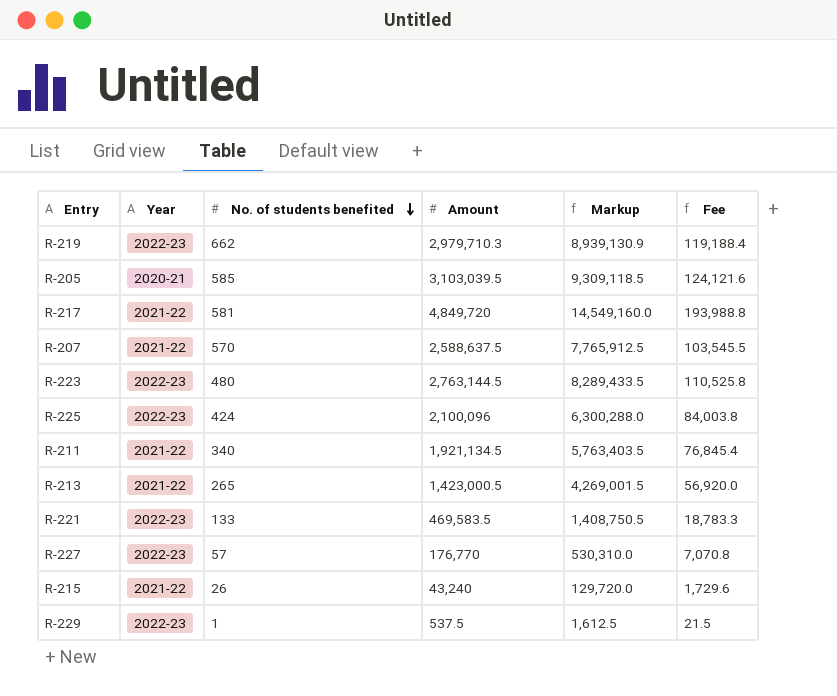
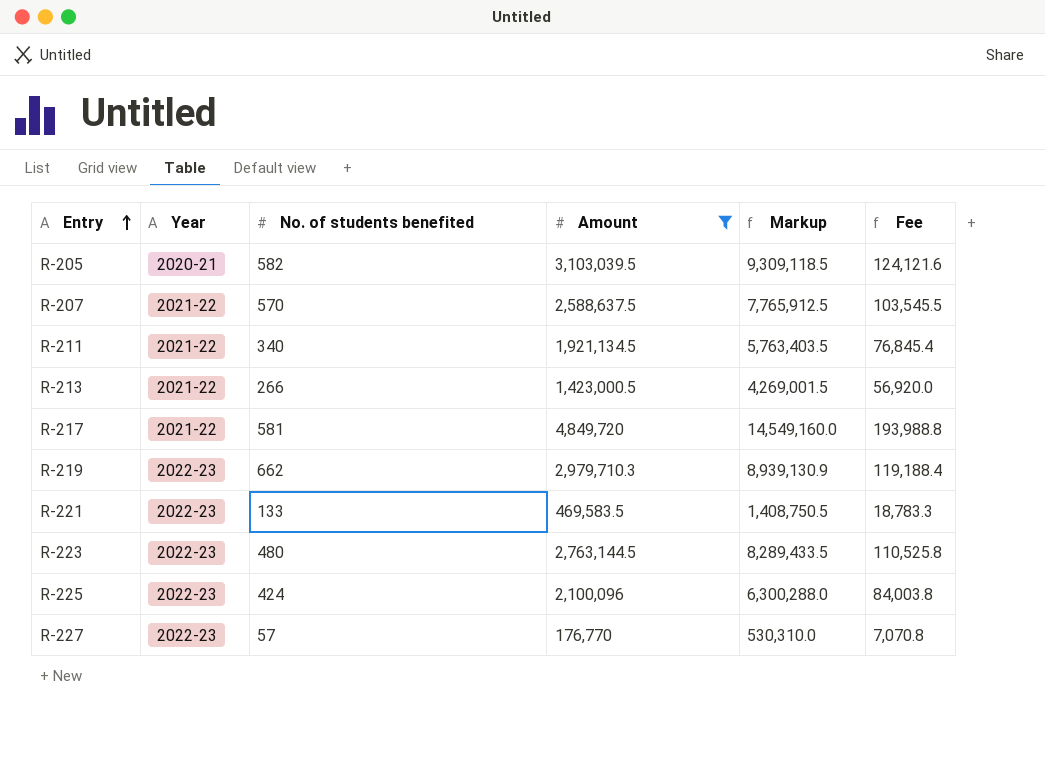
filter: none -> Amount >= 176,770
row order: No. of students benefited descending -> Entry ascending
R-205 | No. of students benefited: 585 -> 582
R-213 | No. of students benefited: 265 -> 266

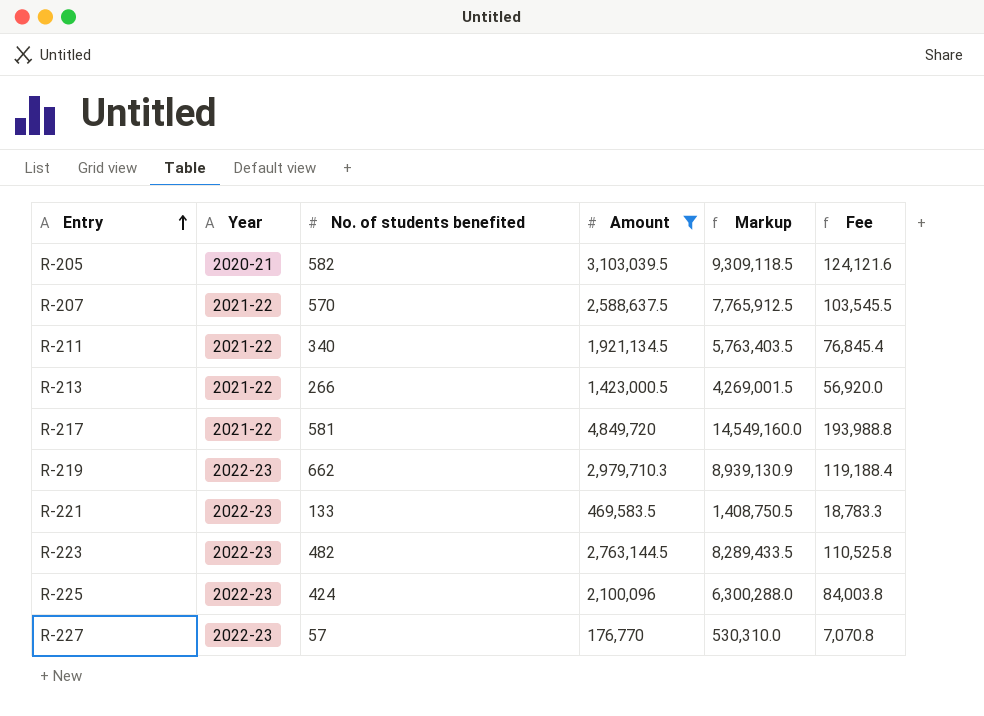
R-223 | No. of students benefited: 480 -> 482

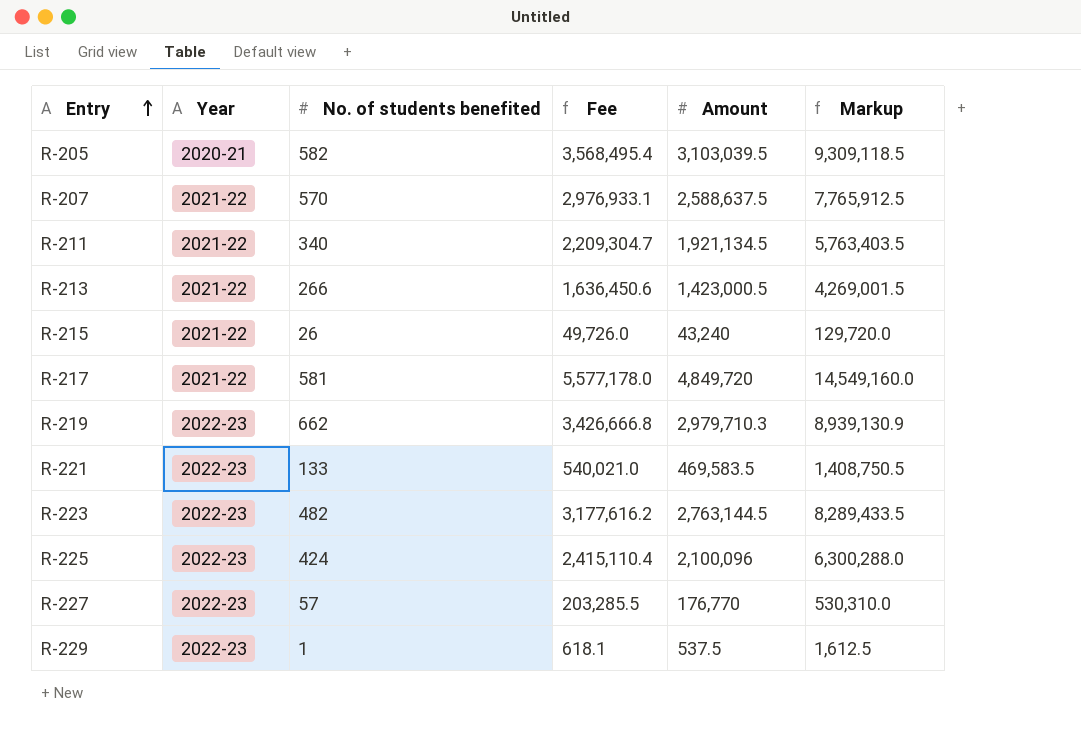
filter: Amount >= 176,770 -> none
column Fee | formula: [Amount] * 0.04 -> [Amount] * 1.15
column Fee | position: 6 -> 4

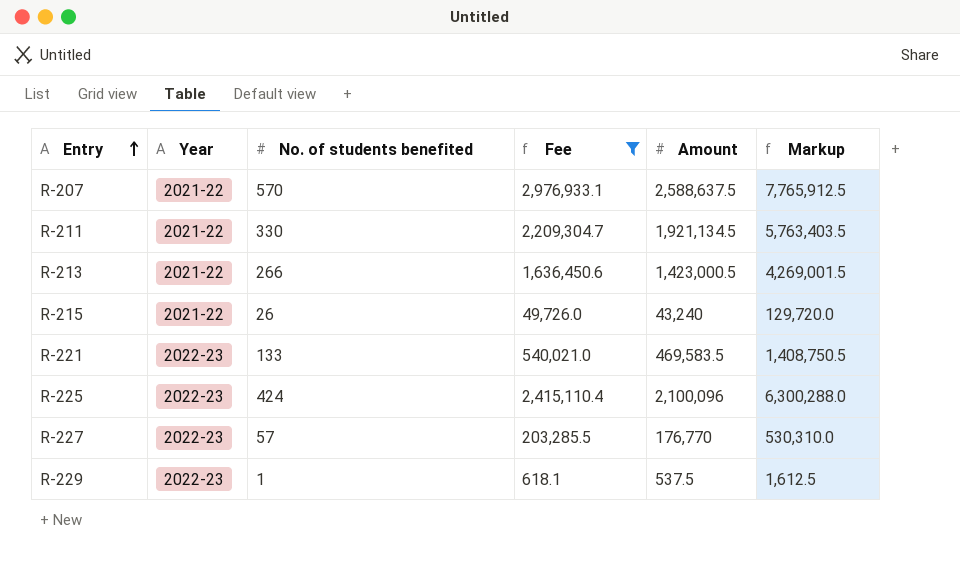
filter: none -> Fee <= 2,976,933.1
R-211 | No. of students benefited: 340 -> 330

